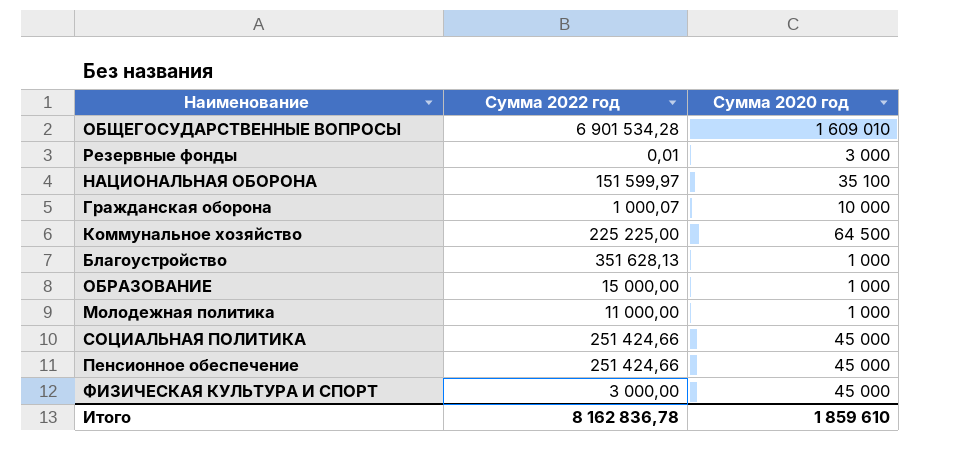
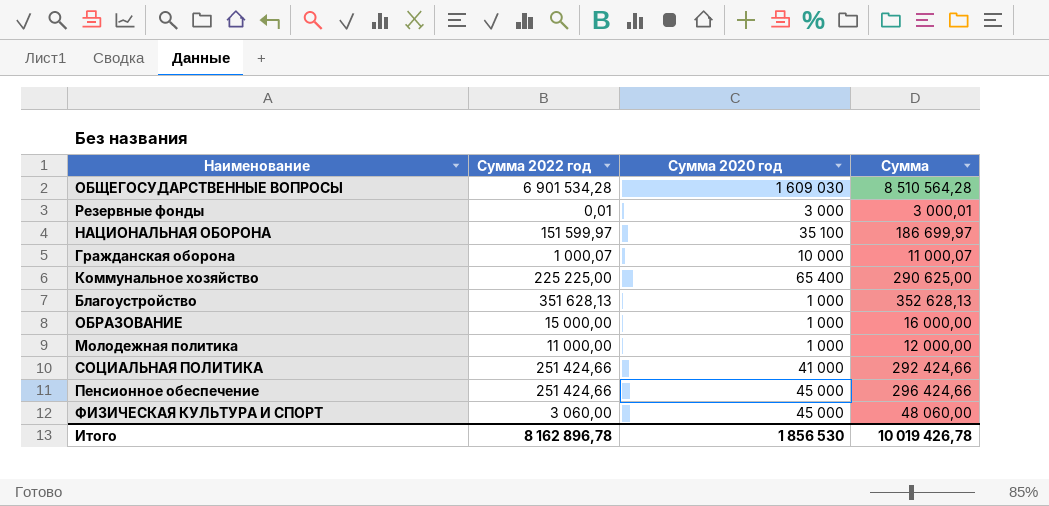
column Сумма | formula: none -> [Сумма 2022 год] + [Сумма 2020 год]
ОБЩЕГОСУДАРСТВЕННЫЕ ВОПРОСЫ | Сумма 2020 год: 1 609 010 -> 1 609 030
Коммунальное хозяйство | Сумма 2020 год: 64 500 -> 65 400
СОЦИАЛЬНАЯ ПОЛИТИКА | Сумма 2020 год: 45 000 -> 41 000
ФИЗИЧЕСКАЯ КУЛЬТУРА И СПОРТ | Сумма 2022 год: 3 000,00 -> 3 060,00
Итого | Сумма 2022 год: 8 162 836,78 -> 8 162 896,78
Итого | Сумма 2020 год: 1 859 610 -> 1 856 530

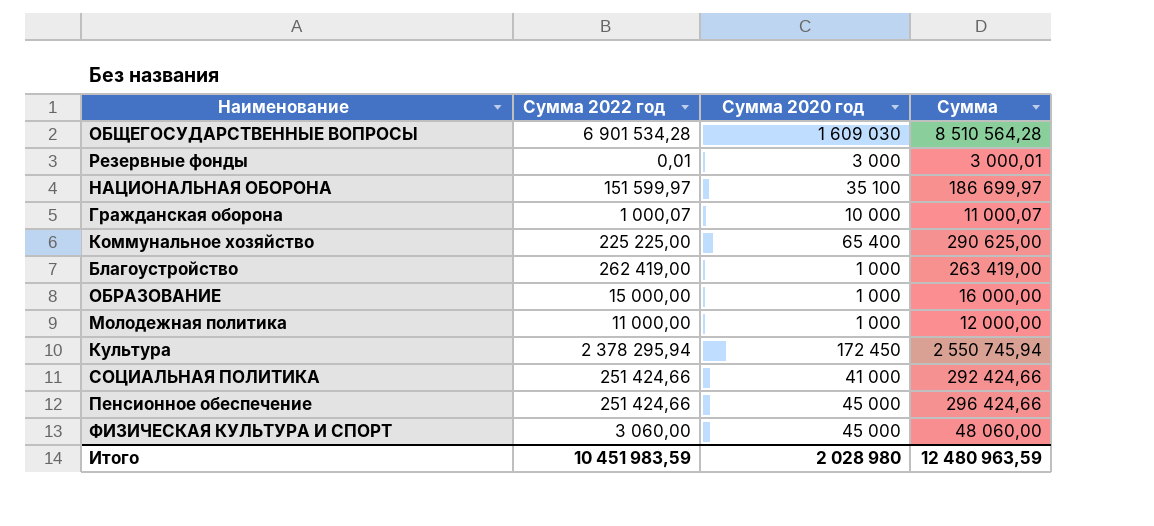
Благоустройство | Сумма 2022 год: 351 628,13 -> 262 419,00
Благоустройство | Сумма: 352 628,13 -> 263 419,00
row Культура: none -> 2 378 295,94 | 172 450 | 2 550 745,94
Итого | Сумма 2022 год: 8 162 896,78 -> 10 451 983,59
Итого | Сумма 2020 год: 1 856 530 -> 2 028 980
Итого | Сумма: 10 019 426,78 -> 12 480 963,59

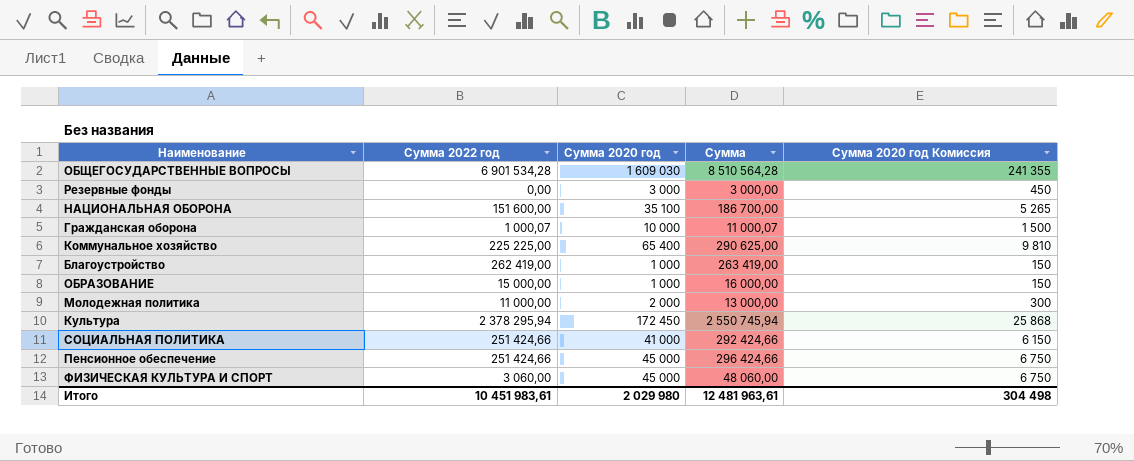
column Сумма 2020 год Комиссия | formula: none -> [Сумма 2020 год] * 0,15
Резервные фонды | Сумма 2022 год: 0,01 -> 0,00
Резервные фонды | Сумма: 3 000,01 -> 3 000,00
НАЦИОНАЛЬНАЯ ОБОРОНА | Сумма 2022 год: 151 599,97 -> 151 600,00
НАЦИОНАЛЬНАЯ ОБОРОНА | Сумма: 186 699,97 -> 186 700,00
Молодежная политика | Сумма 2020 год: 1 000 -> 2 000
Молодежная политика | Сумма: 12 000,00 -> 13 000,00
Итого | Сумма 2022 год: 10 451 983,59 -> 10 451 983,61
Итого | Сумма 2020 год: 2 028 980 -> 2 029 980
Итого | Сумма: 12 480 963,59 -> 12 481 963,61

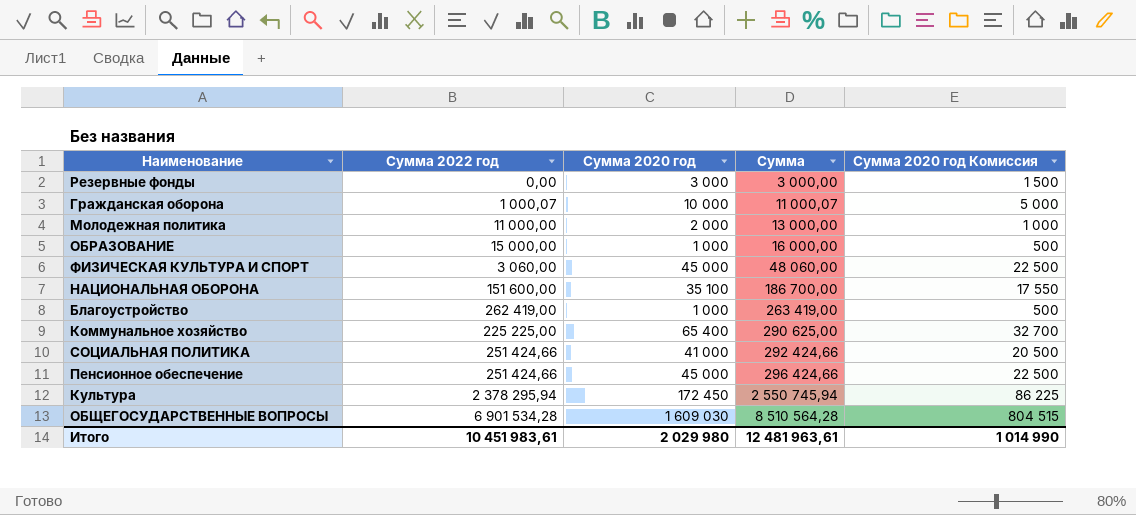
row order: none -> Сумма ascending
column Сумма 2020 год Комиссия | formula: [Сумма 2020 год] * 0,15 -> [Сумма 2020 год] * 0,5
Итого | Сумма 2020 год Комиссия: 304 498 -> 1 014 990

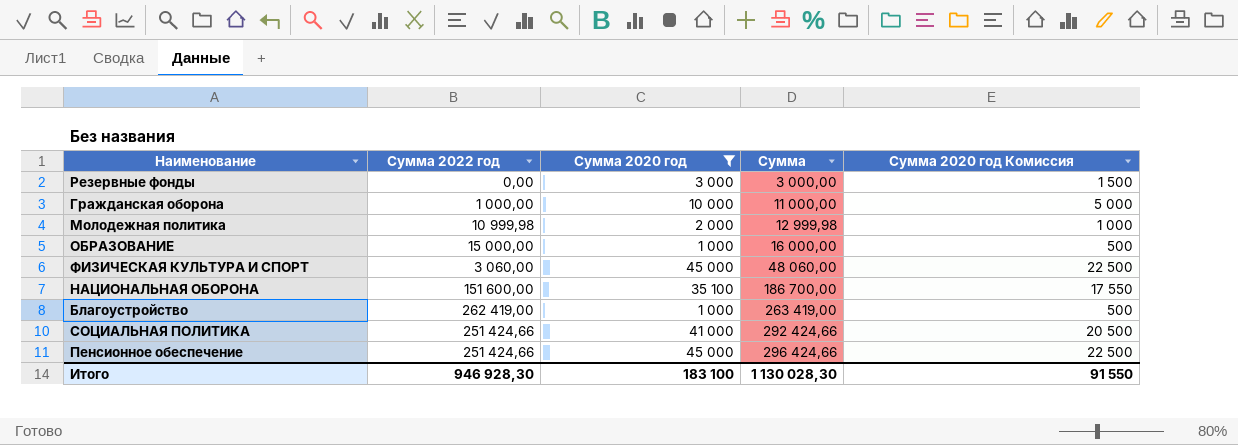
filter: none -> Сумма 2020 год <= 45 000
Гражданская оборона | Сумма 2022 год: 1 000,07 -> 1 000,00
Гражданская оборона | Сумма: 11 000,07 -> 11 000,00
Молодежная политика | Сумма 2022 год: 11 000,00 -> 10 999,98
Молодежная политика | Сумма: 13 000,00 -> 12 999,98
Итого | Сумма 2022 год: 10 451 983,61 -> 946 928,30
Итого | Сумма 2020 год: 2 029 980 -> 183 100
Итого | Сумма: 12 481 963,61 -> 1 130 028,30
Итого | Сумма 2020 год Комиссия: 1 014 990 -> 91 550

